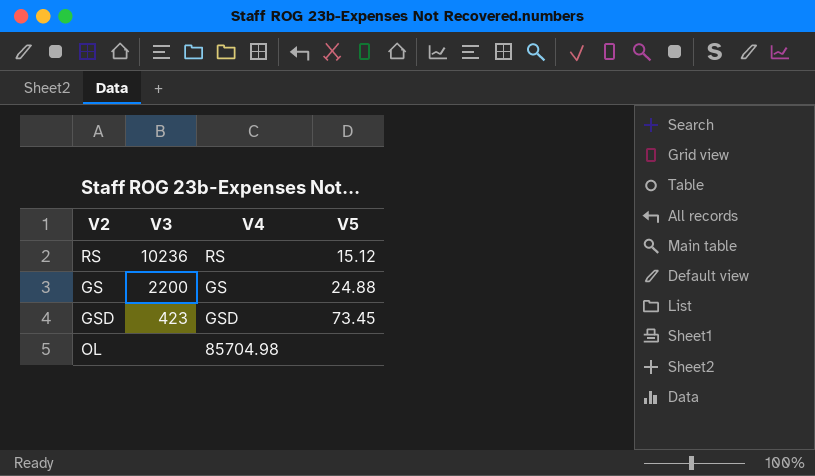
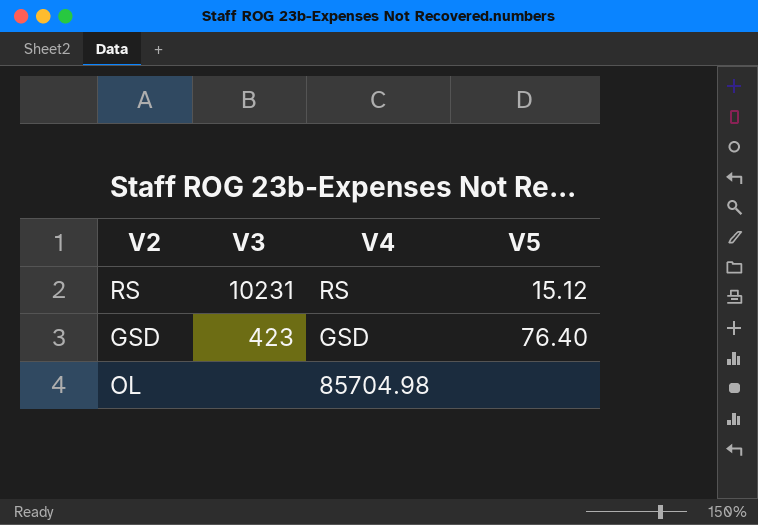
row GS: 2200 | GS | 24.88 -> none
RS | V3: 10236 -> 10231
GSD | V5: 73.45 -> 76.40

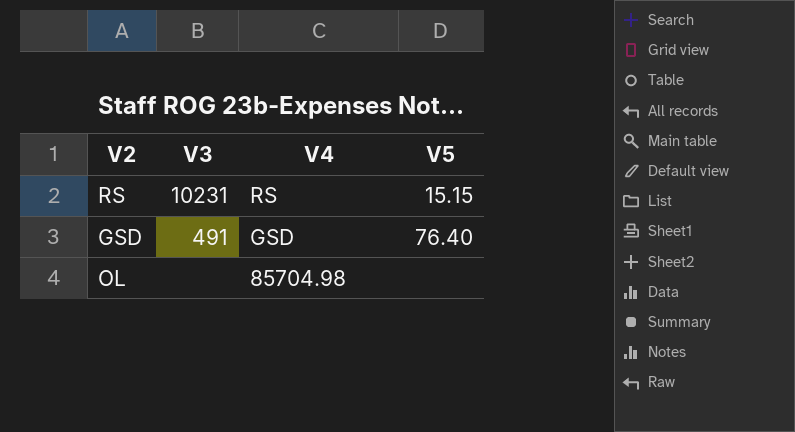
RS | V5: 15.12 -> 15.15
GSD | V3: 423 -> 491

